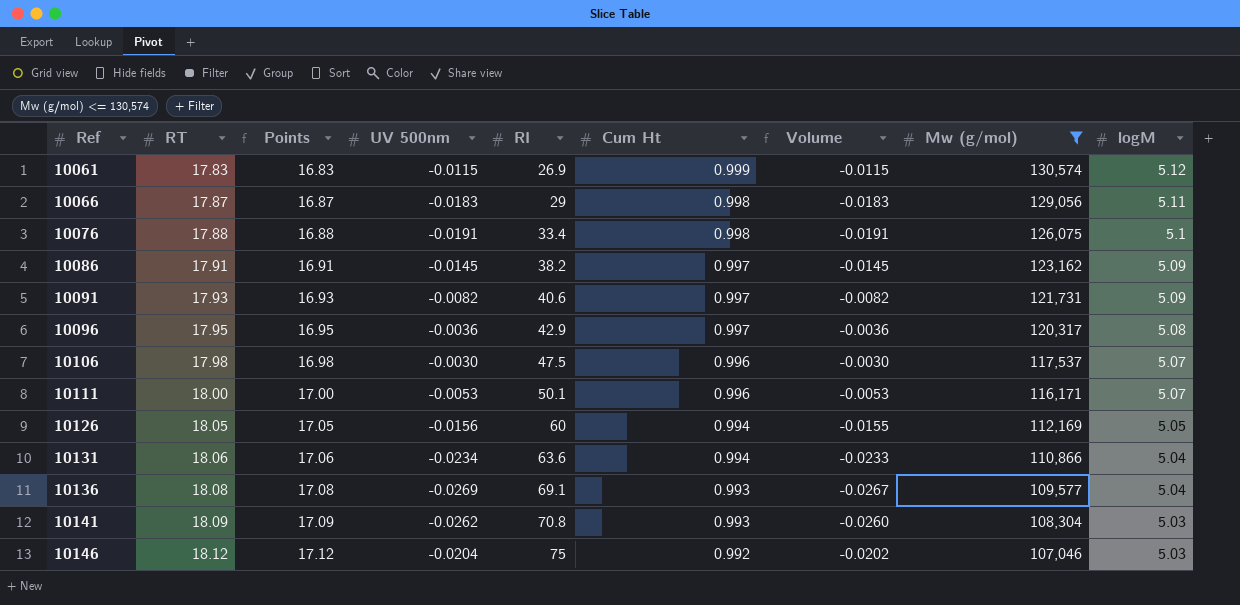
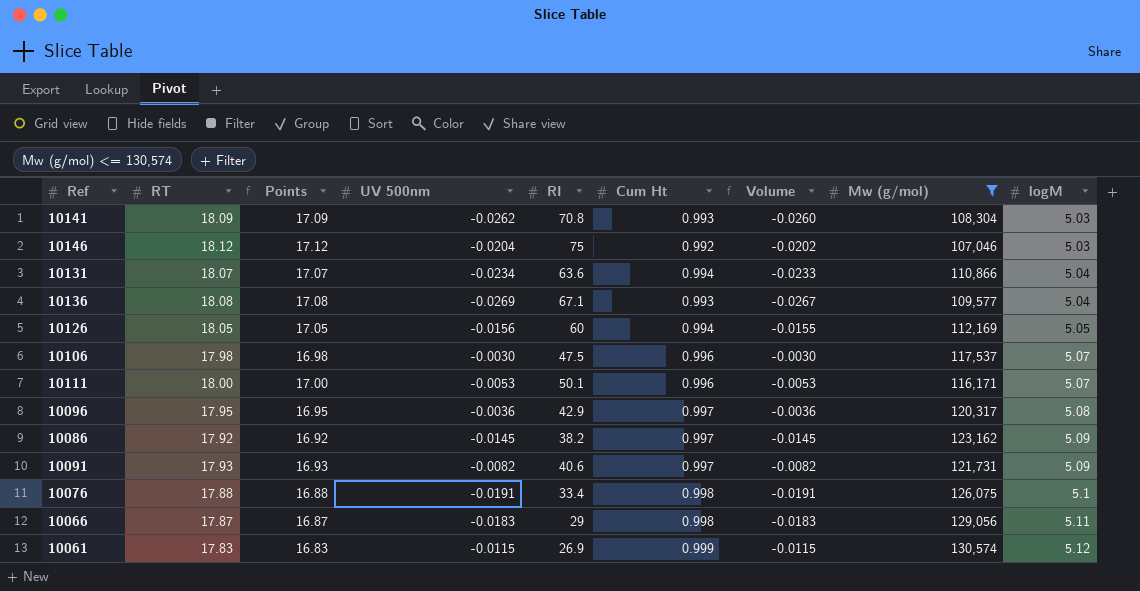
row order: Ref ascending -> logM ascending
10131 | RT: 18.06 -> 18.07
10131 | Points: 17.06 -> 17.07
10136 | RI: 69.1 -> 67.1
10086 | RT: 17.91 -> 17.92
10086 | Points: 16.91 -> 16.92

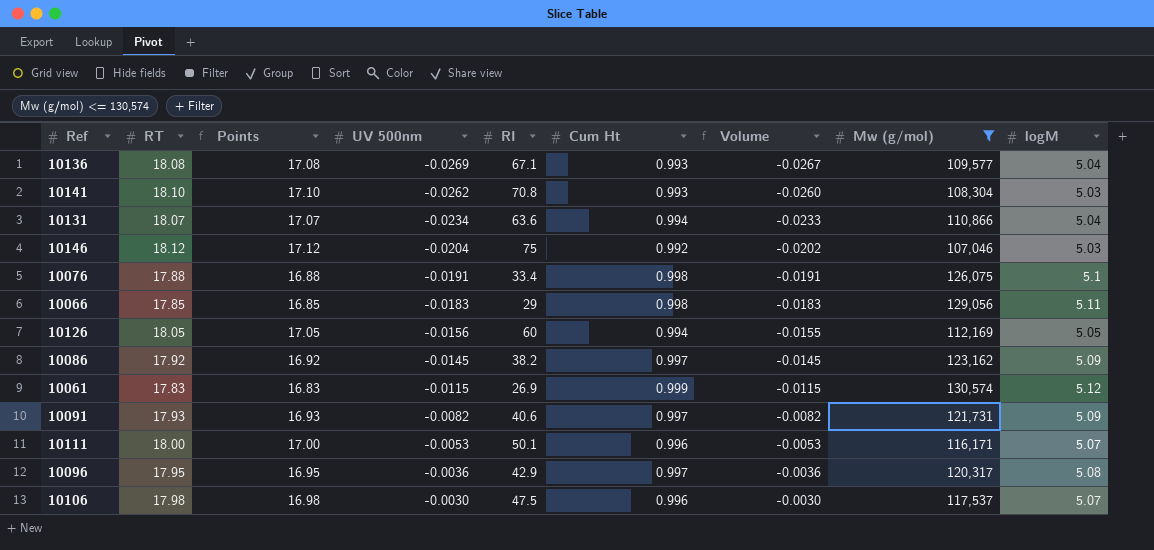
row order: logM ascending -> UV 500nm ascending
10141 | RT: 18.09 -> 18.10
10141 | Points: 17.09 -> 17.10
10066 | RT: 17.87 -> 17.85
10066 | Points: 16.87 -> 16.85

